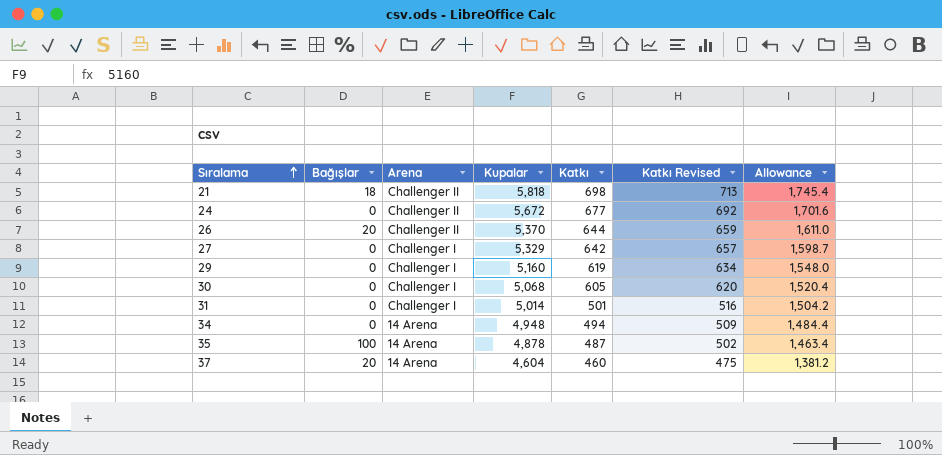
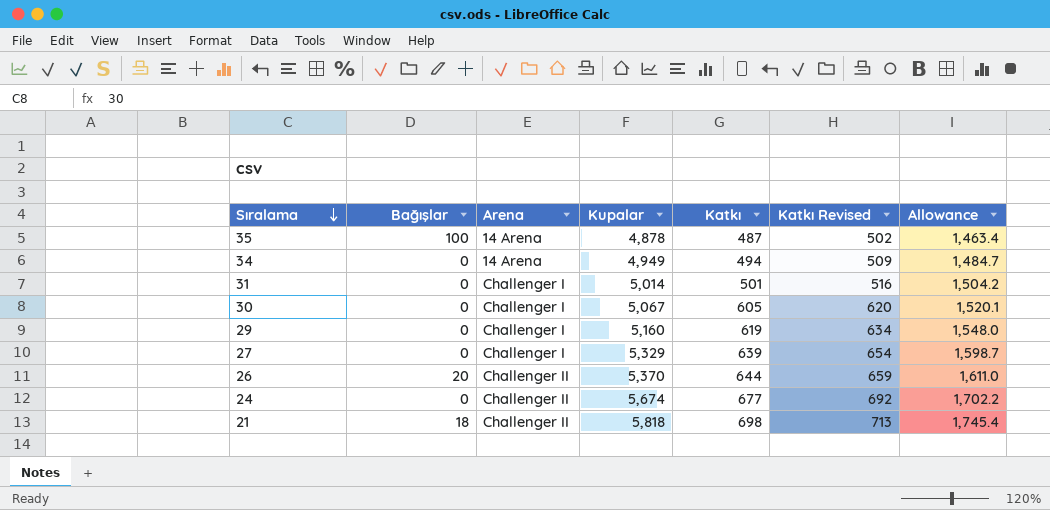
row order: Sıralama ascending -> Sıralama descending
row 37: 20 | 14 Arena | 4,604 | 460 | 475 | 1,381.2 -> none
34 | Kupalar: 4,948 -> 4,949
34 | Allowance: 1,484.4 -> 1,484.7
30 | Kupalar: 5,068 -> 5,067
30 | Allowance: 1,520.4 -> 1,520.1
27 | Katkı: 642 -> 639
27 | Katkı Revised: 657 -> 654
24 | Kupalar: 5,672 -> 5,674
24 | Allowance: 1,701.6 -> 1,702.2

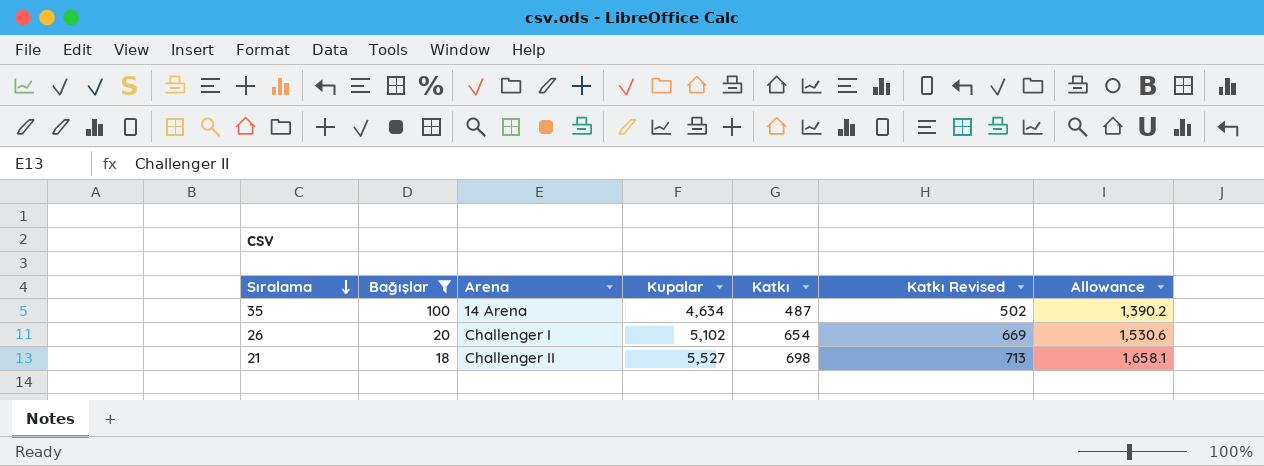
filter: none -> Bağışlar != 0
35 | Kupalar: 4,878 -> 4,634
35 | Allowance: 1,463.4 -> 1,390.2
26 | Arena: Challenger II -> Challenger I
26 | Kupalar: 5,370 -> 5,102
26 | Katkı: 644 -> 654
26 | Katkı Revised: 659 -> 669
26 | Allowance: 1,611.0 -> 1,530.6
21 | Kupalar: 5,818 -> 5,527
21 | Allowance: 1,745.4 -> 1,658.1

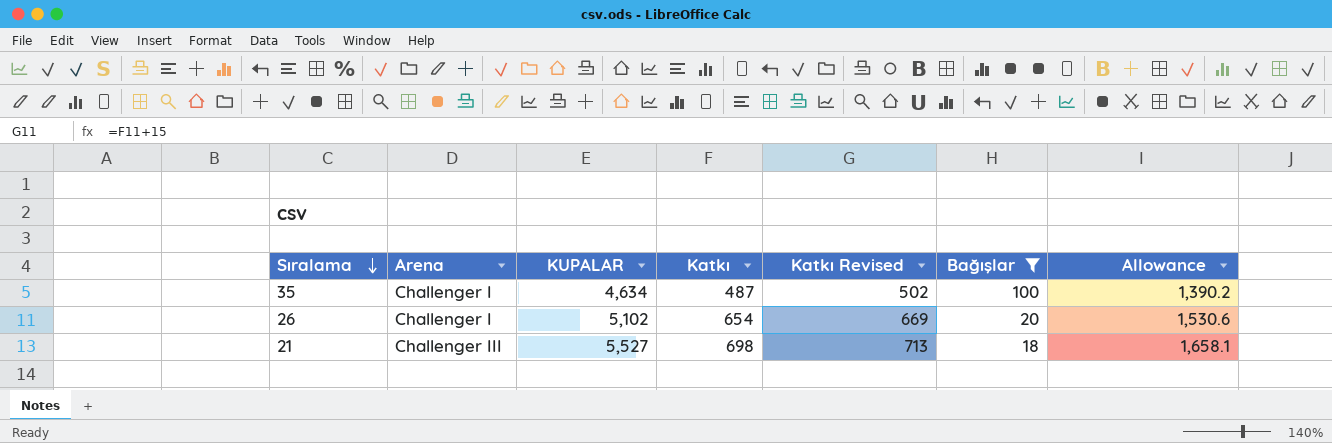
column name: Kupalar -> KUPALAR
column Bağışlar | position: 2 -> 6
35 | Arena: 14 Arena -> Challenger I
21 | Arena: Challenger II -> Challenger III

